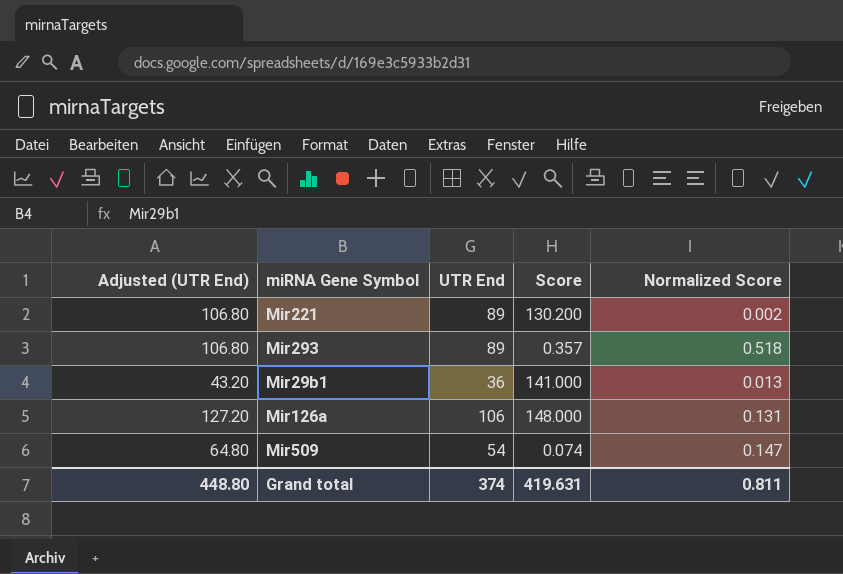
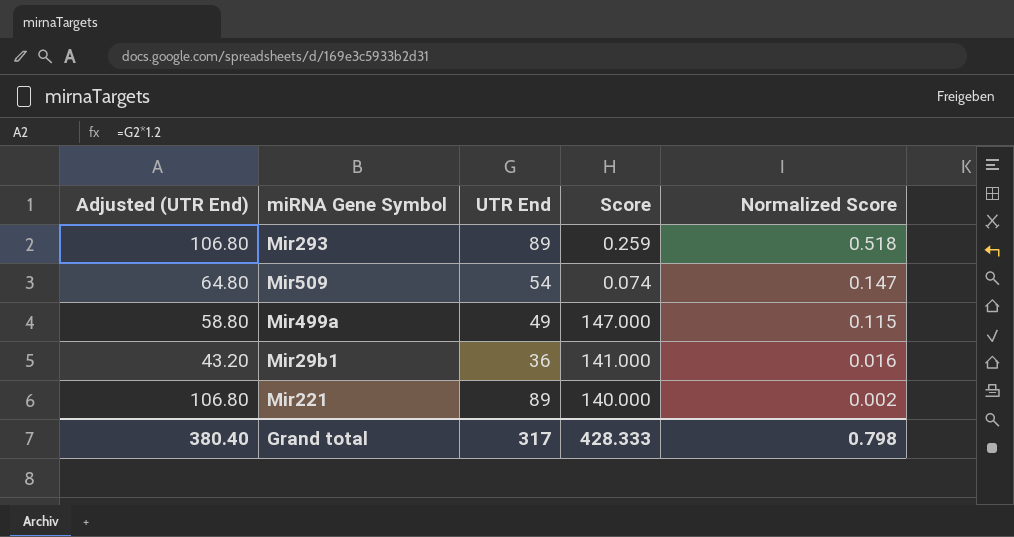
row order: none -> Normalized Score descending
row Mir126a: 127.20 | 106 | 148.000 | 0.131 -> none
Mir293 | Score: 0.357 -> 0.259
row Mir499a: none -> 58.80 | 49 | 147.000 | 0.115
Mir29b1 | Normalized Score: 0.013 -> 0.016
Mir221 | Score: 130.200 -> 140.000
Grand total | Adjusted (UTR End): 448.80 -> 380.40
Grand total | UTR End: 374 -> 317
Grand total | Score: 419.631 -> 428.333
Grand total | Normalized Score: 0.811 -> 0.798

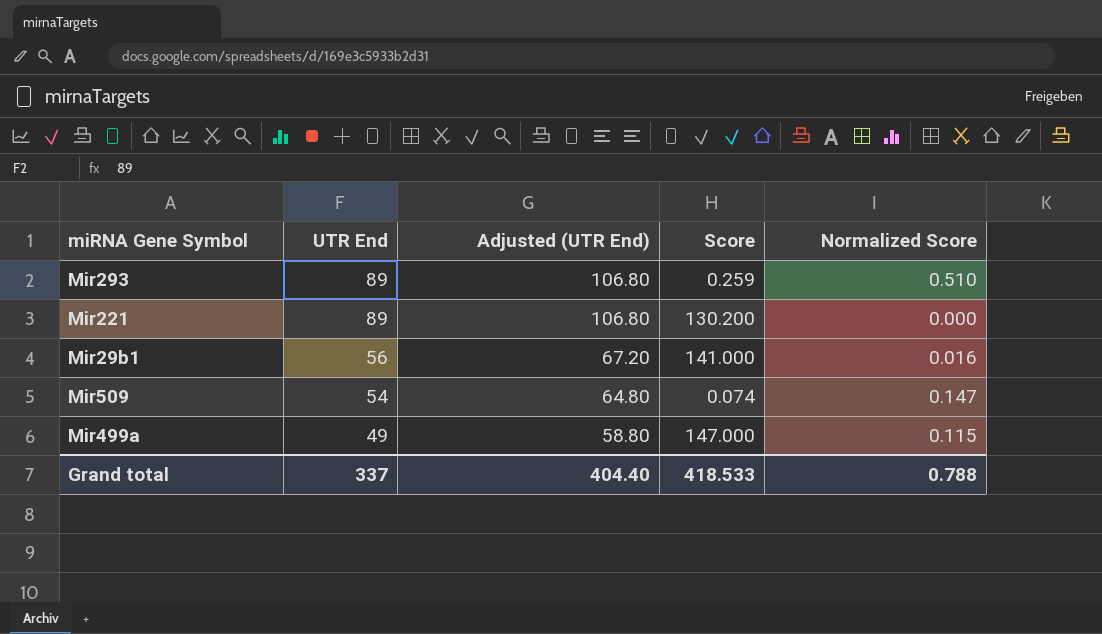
row order: Normalized Score descending -> UTR End descending
column Adjusted (UTR End) | position: 1 -> 3
Mir293 | Normalized Score: 0.518 -> 0.510
Mir221 | Score: 140.000 -> 130.200
Mir221 | Normalized Score: 0.002 -> 0.000
Mir29b1 | UTR End: 36 -> 56
Mir29b1 | Adjusted (UTR End): 43.20 -> 67.20
Grand total | UTR End: 317 -> 337
Grand total | Adjusted (UTR End): 380.40 -> 404.40
Grand total | Score: 428.333 -> 418.533
Grand total | Normalized Score: 0.798 -> 0.788

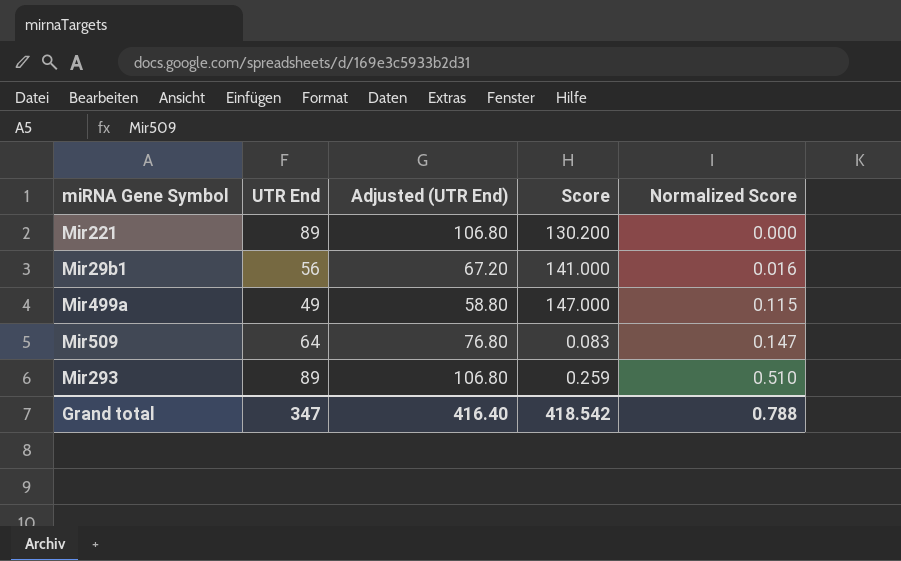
row order: UTR End descending -> Normalized Score ascending
Mir509 | UTR End: 54 -> 64
Mir509 | Adjusted (UTR End): 64.80 -> 76.80
Mir509 | Score: 0.074 -> 0.083
Grand total | UTR End: 337 -> 347
Grand total | Adjusted (UTR End): 404.40 -> 416.40
Grand total | Score: 418.533 -> 418.542

